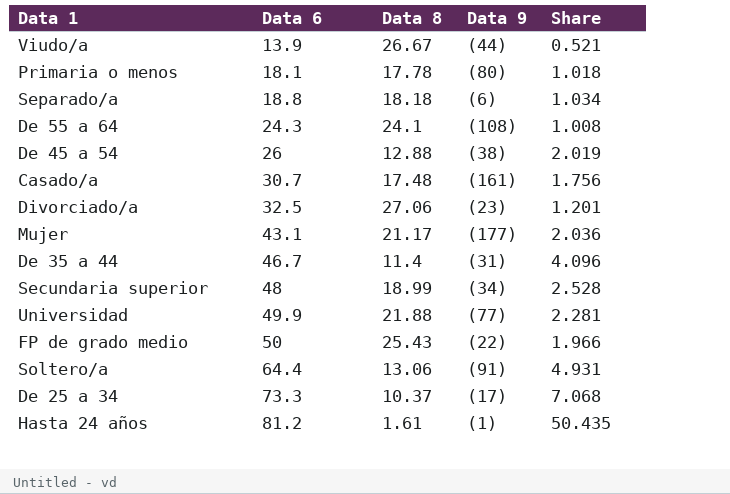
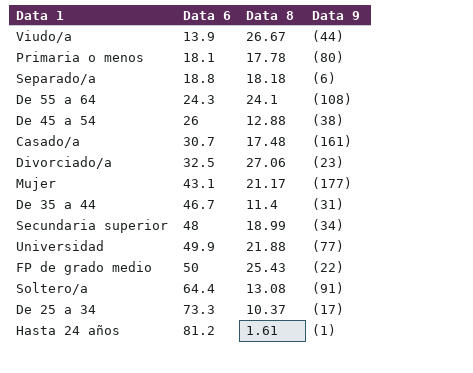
column Share | formula: [Data 6] / [Data 8] -> none
Soltero/a | Data 8: 13.06 -> 13.08

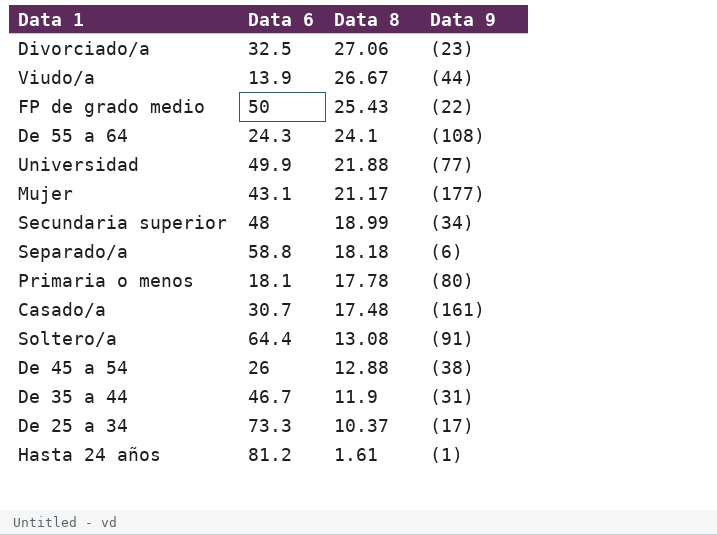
row order: Data 6 ascending -> Data 8 descending
Separado/a | Data 6: 18.8 -> 58.8
De 35 a 44 | Data 8: 11.4 -> 11.9

